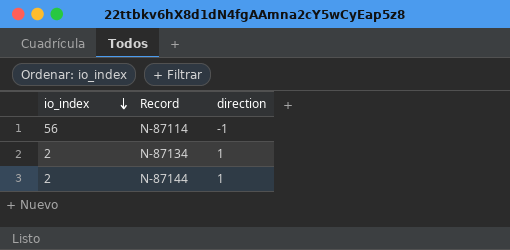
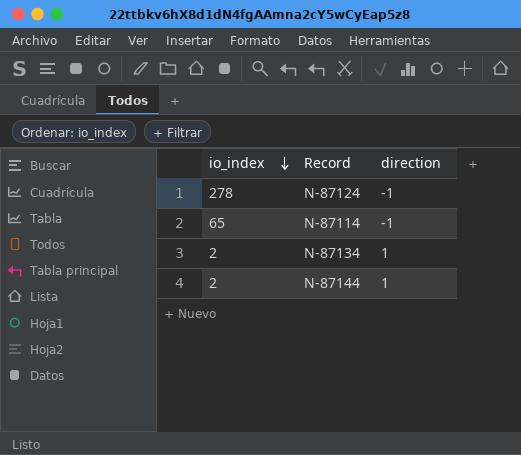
row N-87124: none -> 278 | -1
N-87114 | io_index: 56 -> 65

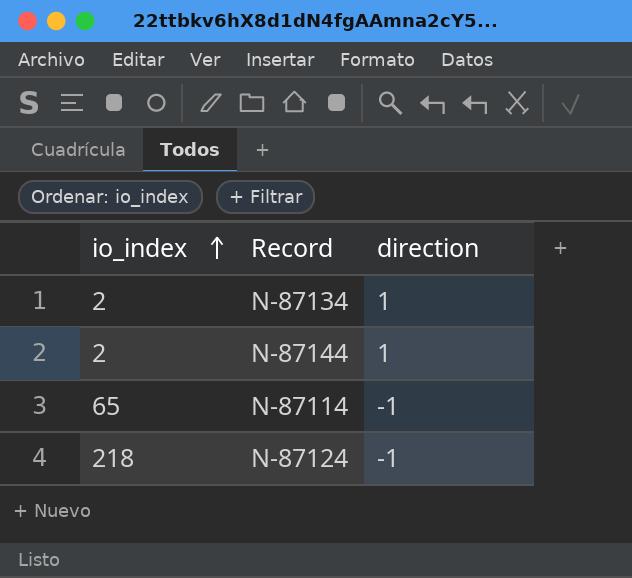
row order: io_index descending -> io_index ascending
N-87124 | io_index: 278 -> 218

